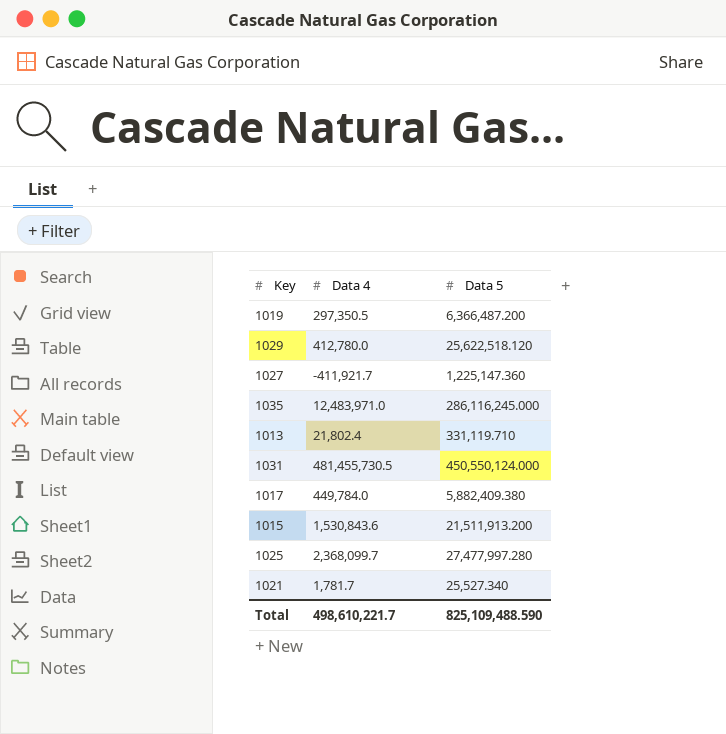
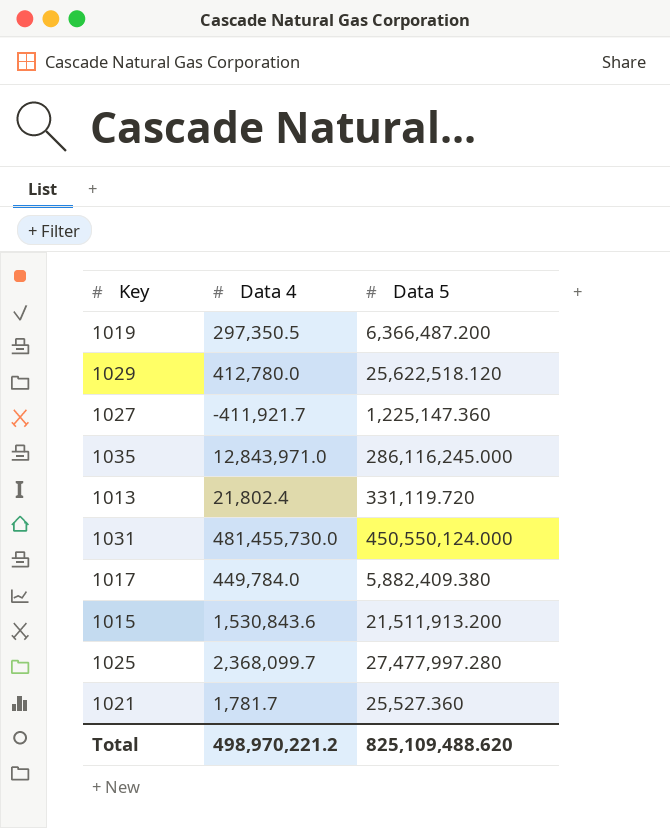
1035 | Data 4: 12,483,971.0 -> 12,843,971.0
1013 | Data 5: 331,119.710 -> 331,119.720
1031 | Data 4: 481,455,730.5 -> 481,455,730.0
1021 | Data 5: 25,527.340 -> 25,527.360
Total | Data 4: 498,610,221.7 -> 498,970,221.2
Total | Data 5: 825,109,488.590 -> 825,109,488.620

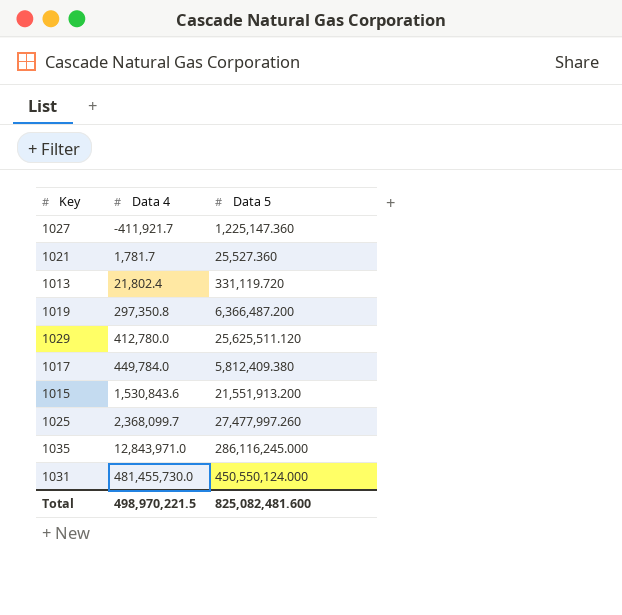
row order: none -> Data 4 ascending
1019 | Data 4: 297,350.5 -> 297,350.8
1029 | Data 5: 25,622,518.120 -> 25,625,511.120
1017 | Data 5: 5,882,409.380 -> 5,812,409.380
1015 | Data 5: 21,511,913.200 -> 21,551,913.200
1025 | Data 5: 27,477,997.280 -> 27,477,997.260
Total | Data 4: 498,970,221.2 -> 498,970,221.5
Total | Data 5: 825,109,488.620 -> 825,082,481.600

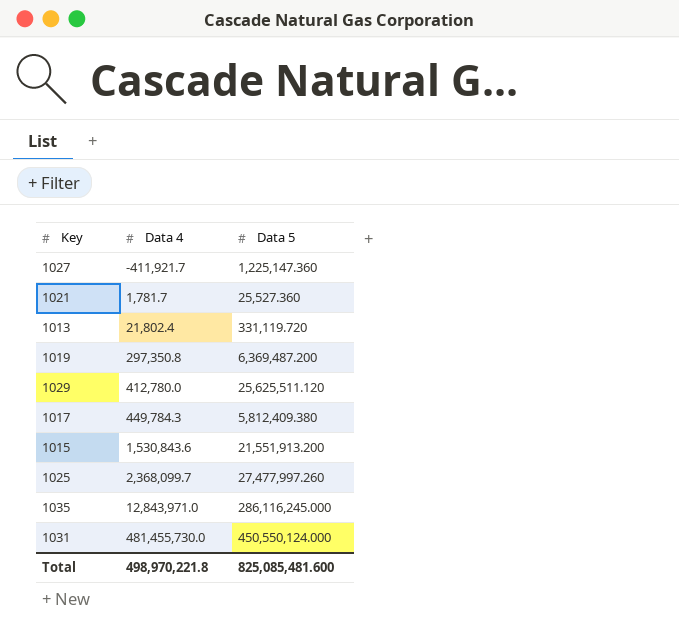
1019 | Data 5: 6,366,487.200 -> 6,369,487.200
1017 | Data 4: 449,784.0 -> 449,784.3
Total | Data 4: 498,970,221.5 -> 498,970,221.8
Total | Data 5: 825,082,481.600 -> 825,085,481.600

